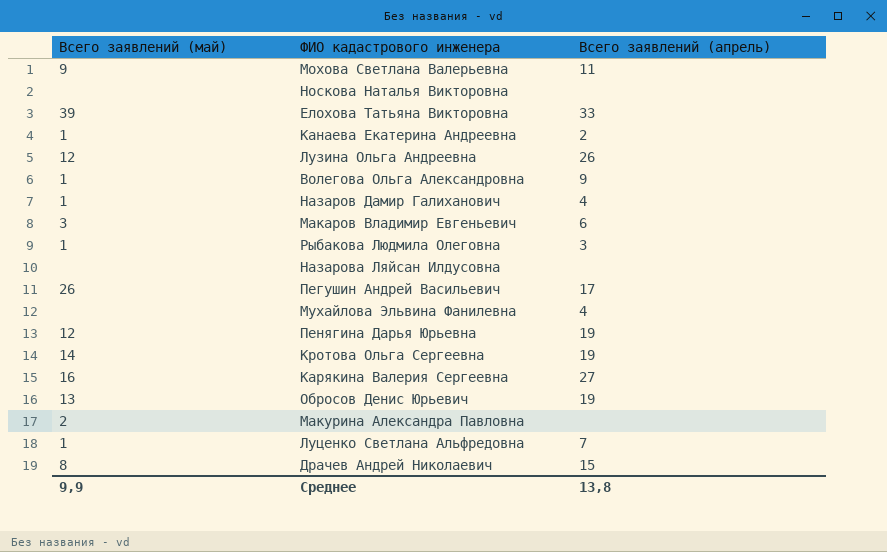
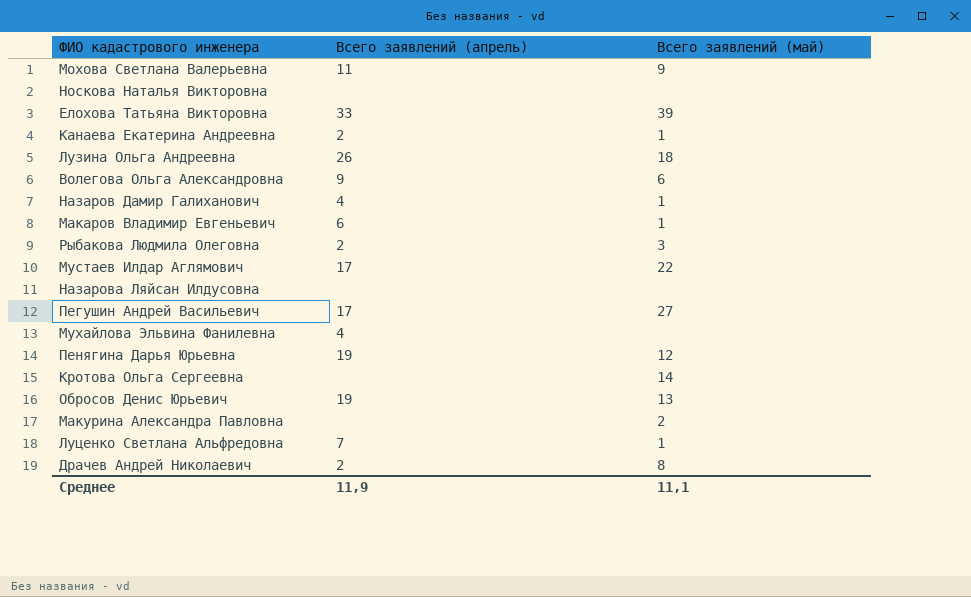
column Всего заявлений (май) | position: 1 -> 3
row Карякина Валерия Сергеевна: 16 | 27 -> none
Лузина Ольга Андреевна | Всего заявлений (май): 12 -> 18
Волегова Ольга Александровна | Всего заявлений (май): 1 -> 6
Макаров Владимир Евгеньевич | Всего заявлений (май): 3 -> 1
Рыбакова Людмила Олеговна | Всего заявлений (апрель): 3 -> 2
Рыбакова Людмила Олеговна | Всего заявлений (май): 1 -> 3
row Мустаев Илдар Аглямович: none -> 17 | 22
Пегушин Андрей Васильевич | Всего заявлений (май): 26 -> 27
Кротова Ольга Сергеевна | Всего заявлений (апрель): 19 -> none
Драчев Андрей Николаевич | Всего заявлений (апрель): 15 -> 2
Среднее | Всего заявлений (апрель): 13,8 -> 11,9
Среднее | Всего заявлений (май): 9,9 -> 11,1

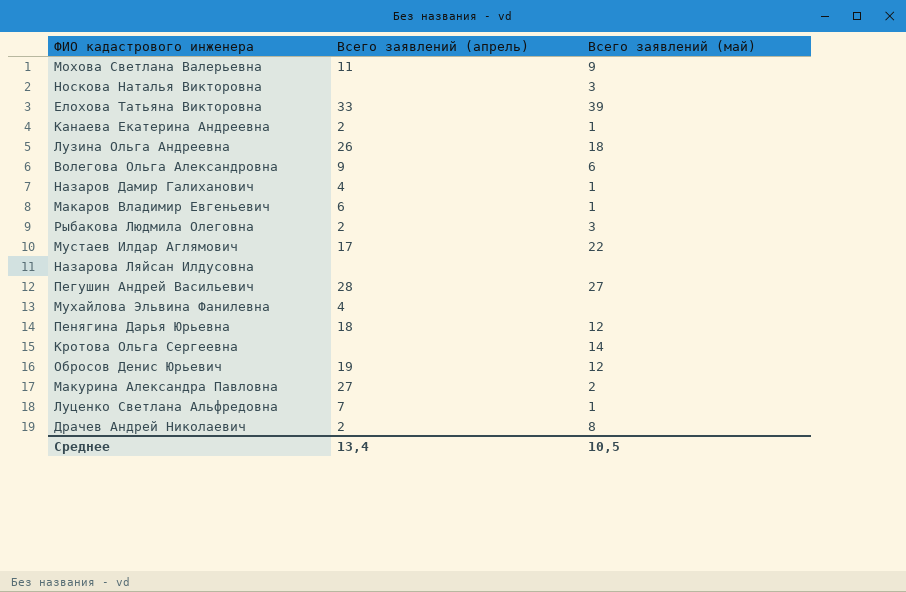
Носкова Наталья Викторовна | Всего заявлений (май): none -> 3
Пегушин Андрей Васильевич | Всего заявлений (апрель): 17 -> 28
Пенягина Дарья Юрьевна | Всего заявлений (апрель): 19 -> 18
Обросов Денис Юрьевич | Всего заявлений (май): 13 -> 12
Макурина Александра Павловна | Всего заявлений (апрель): none -> 27
Среднее | Всего заявлений (апрель): 11,9 -> 13,4
Среднее | Всего заявлений (май): 11,1 -> 10,5

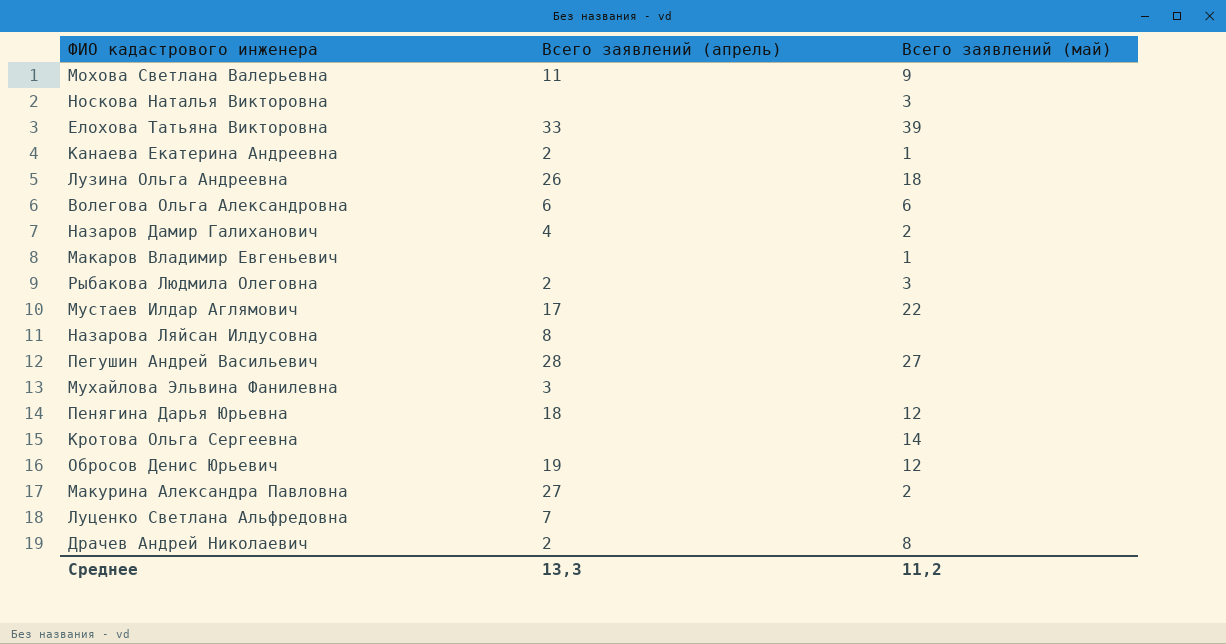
Волегова Ольга Александровна | Всего заявлений (апрель): 9 -> 6
Назаров Дамир Галиханович | Всего заявлений (май): 1 -> 2
Макаров Владимир Евгеньевич | Всего заявлений (апрель): 6 -> none
Назарова Ляйсан Илдусовна | Всего заявлений (апрель): none -> 8
Мухайлова Эльвина Фанилевна | Всего заявлений (апрель): 4 -> 3
Луценко Светлана Альфредовна | Всего заявлений (май): 1 -> none
Среднее | Всего заявлений (апрель): 13,4 -> 13,3
Среднее | Всего заявлений (май): 10,5 -> 11,2

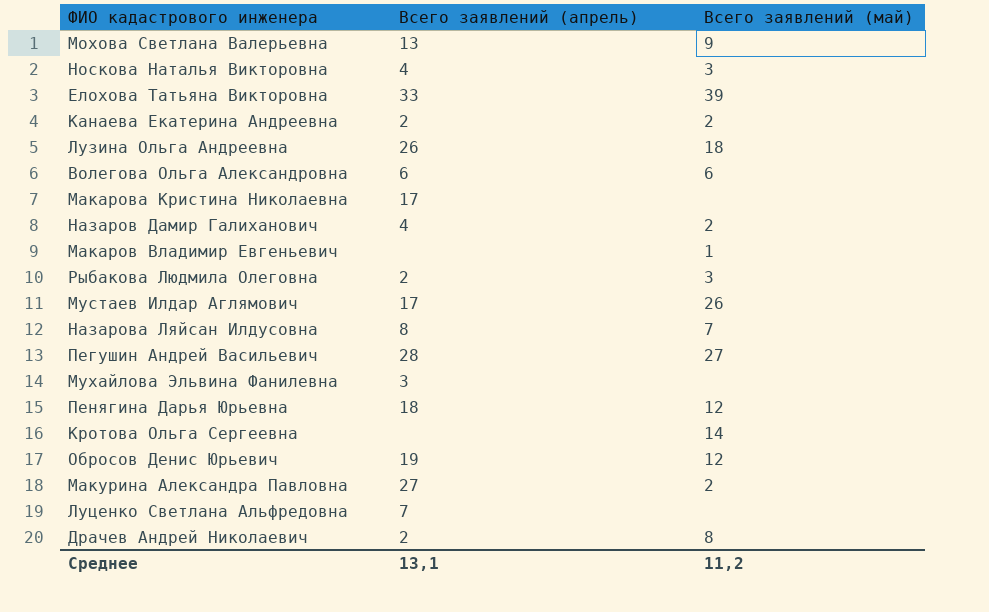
Мохова Светлана Валерьевна | Всего заявлений (апрель): 11 -> 13
Носкова Наталья Викторовна | Всего заявлений (апрель): none -> 4
Канаева Екатерина Андреевна | Всего заявлений (май): 1 -> 2
row Макарова Кристина Николаевна: none -> 17 | none
Мустаев Илдар Аглямович | Всего заявлений (май): 22 -> 26
Назарова Ляйсан Илдусовна | Всего заявлений (май): none -> 7
Среднее | Всего заявлений (апрель): 13,3 -> 13,1

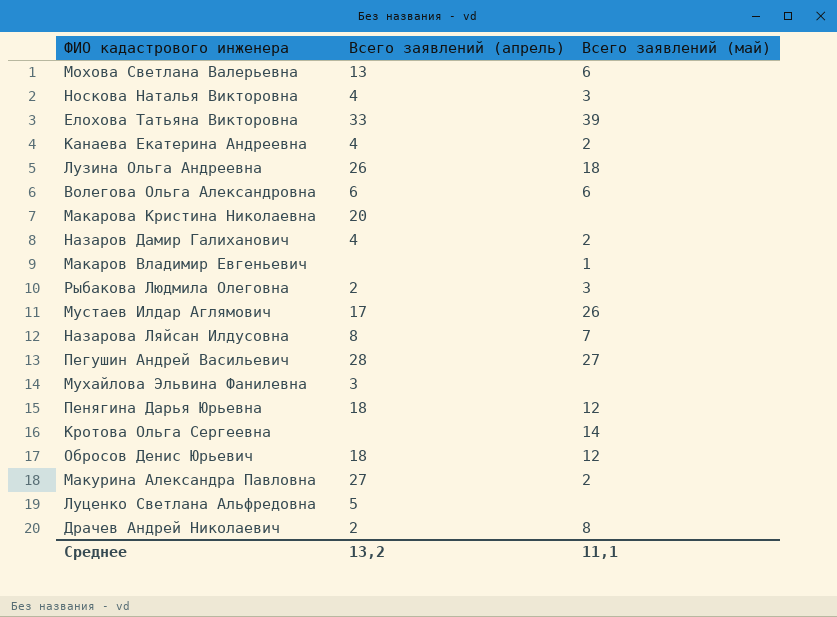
Мохова Светлана Валерьевна | Всего заявлений (май): 9 -> 6
Канаева Екатерина Андреевна | Всего заявлений (апрель): 2 -> 4
Макарова Кристина Николаевна | Всего заявлений (апрель): 17 -> 20
Обросов Денис Юрьевич | Всего заявлений (апрель): 19 -> 18
Луценко Светлана Альфредовна | Всего заявлений (апрель): 7 -> 5
Среднее | Всего заявлений (апрель): 13,1 -> 13,2
Среднее | Всего заявлений (май): 11,2 -> 11,1

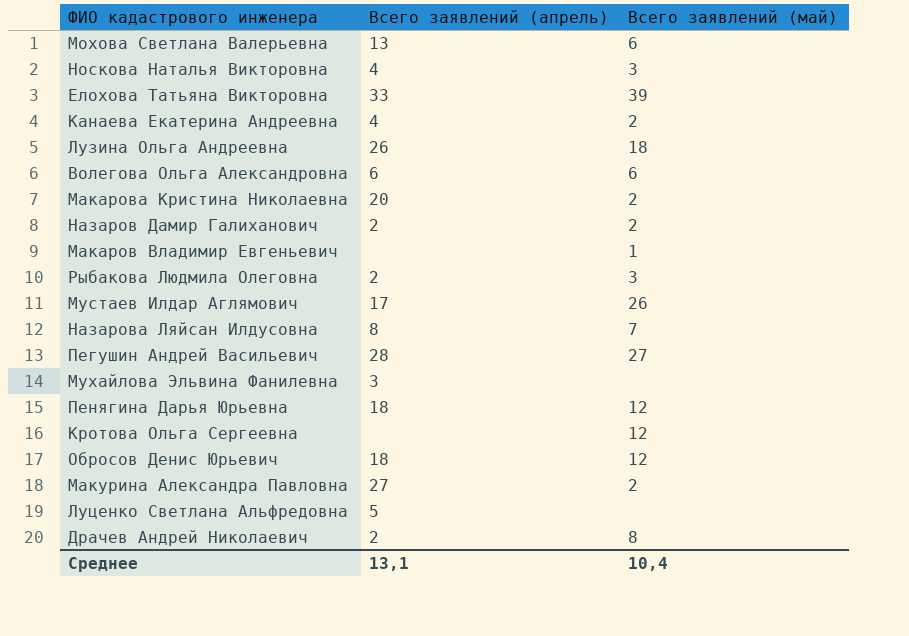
Макарова Кристина Николаевна | Всего заявлений (май): none -> 2
Назаров Дамир Галиханович | Всего заявлений (апрель): 4 -> 2
Кротова Ольга Сергеевна | Всего заявлений (май): 14 -> 12
Среднее | Всего заявлений (апрель): 13,2 -> 13,1
Среднее | Всего заявлений (май): 11,1 -> 10,4

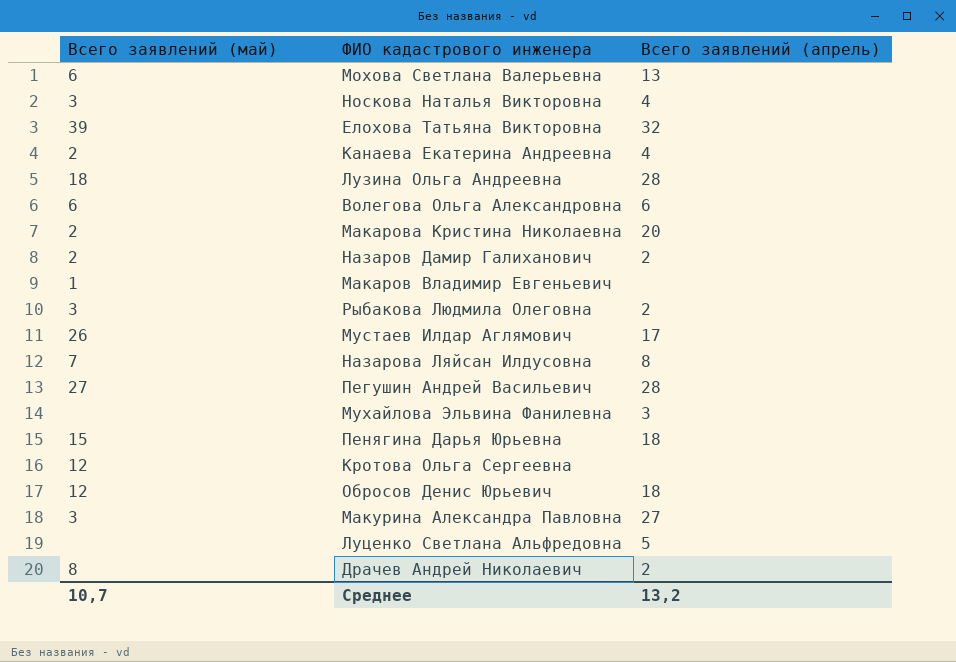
column Всего заявлений (май) | position: 3 -> 1
Елохова Татьяна Викторовна | Всего заявлений (апрель): 33 -> 32
Лузина Ольга Андреевна | Всего заявлений (апрель): 26 -> 28
Пенягина Дарья Юрьевна | Всего заявлений (май): 12 -> 15
Макурина Александра Павловна | Всего заявлений (май): 2 -> 3
Среднее | Всего заявлений (май): 10,4 -> 10,7
Среднее | Всего заявлений (апрель): 13,1 -> 13,2

